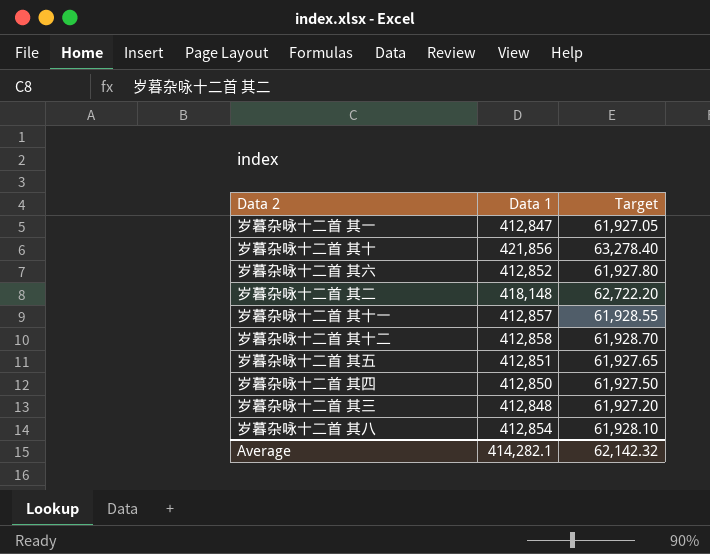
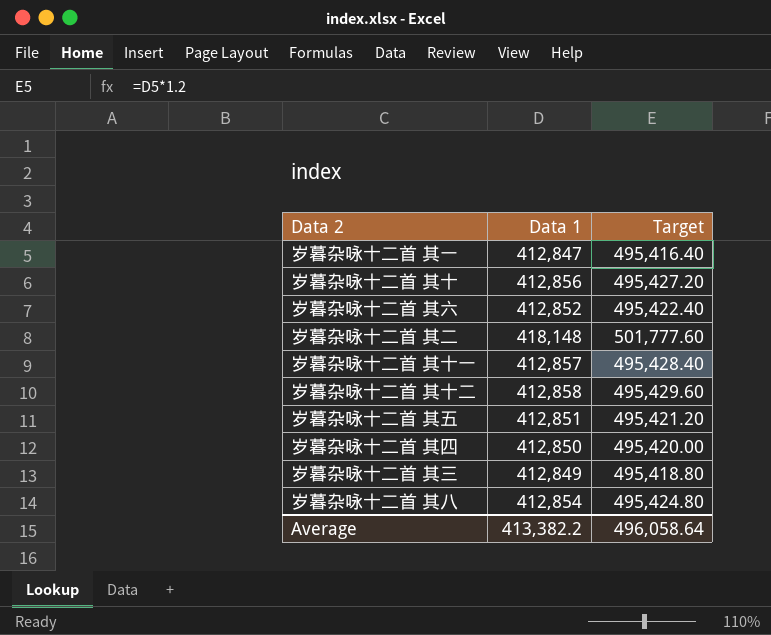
column Target | formula: [Data 1] * 0.15 -> [Data 1] * 1.2
岁暮杂咏十二首 其十 | Data 1: 421,856 -> 412,856
岁暮杂咏十二首 其三 | Data 1: 412,848 -> 412,849
Average | Data 1: 414,282.1 -> 413,382.2
Average | Target: 62,142.32 -> 496,058.64

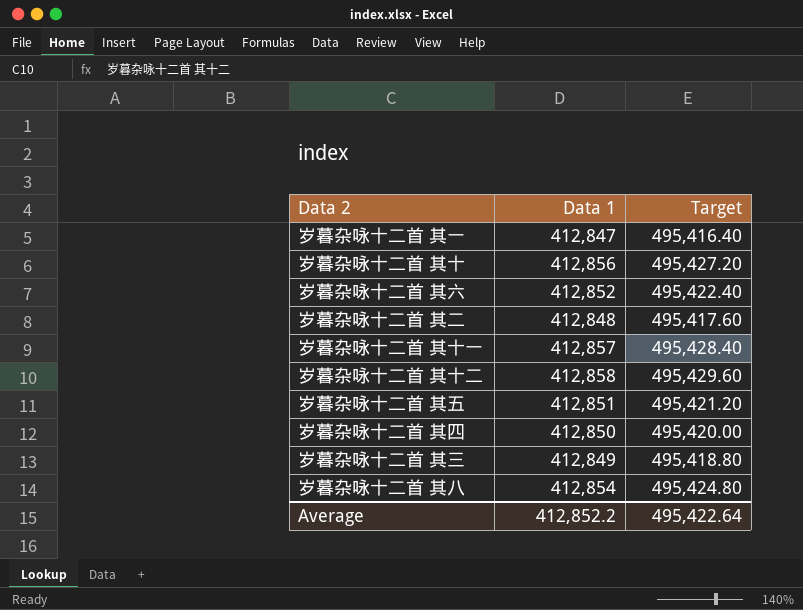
岁暮杂咏十二首 其二 | Data 1: 418,148 -> 412,848
岁暮杂咏十二首 其二 | Target: 501,777.60 -> 495,417.60
Average | Data 1: 413,382.2 -> 412,852.2
Average | Target: 496,058.64 -> 495,422.64

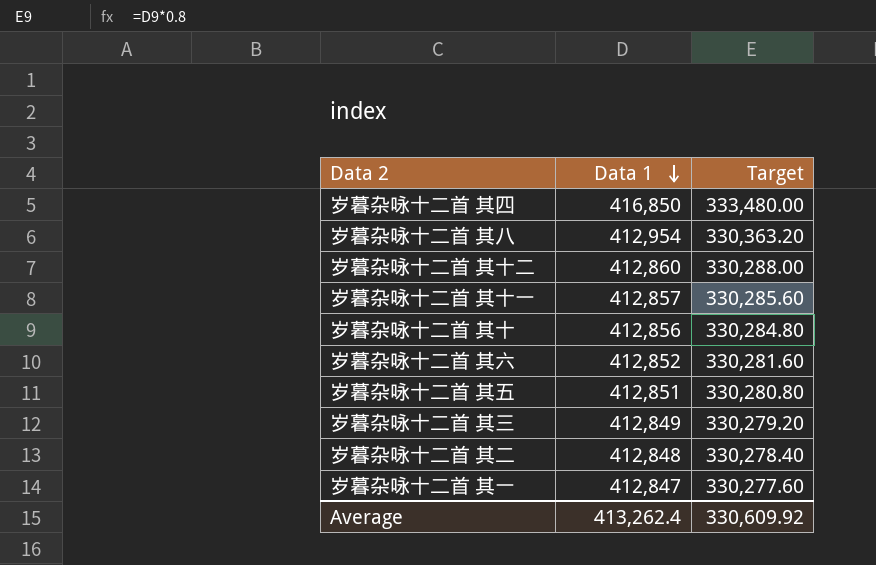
row order: none -> Data 1 descending
column Target | formula: [Data 1] * 1.2 -> [Data 1] * 0.8
岁暮杂咏十二首 其四 | Data 1: 412,850 -> 416,850
岁暮杂咏十二首 其八 | Data 1: 412,854 -> 412,954
岁暮杂咏十二首 其十二 | Data 1: 412,858 -> 412,860
Average | Data 1: 412,852.2 -> 413,262.4
Average | Target: 495,422.64 -> 330,609.92

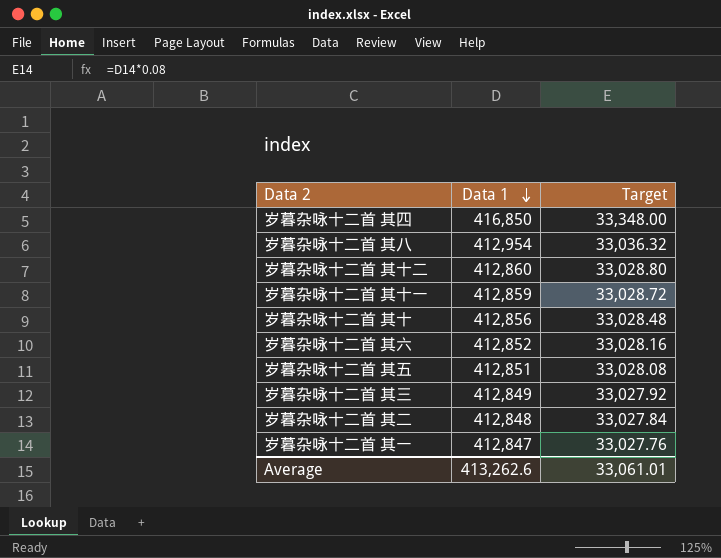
column Target | formula: [Data 1] * 0.8 -> [Data 1] * 0.08
岁暮杂咏十二首 其十一 | Data 1: 412,857 -> 412,859
Average | Data 1: 413,262.4 -> 413,262.6
Average | Target: 330,609.92 -> 33,061.01

